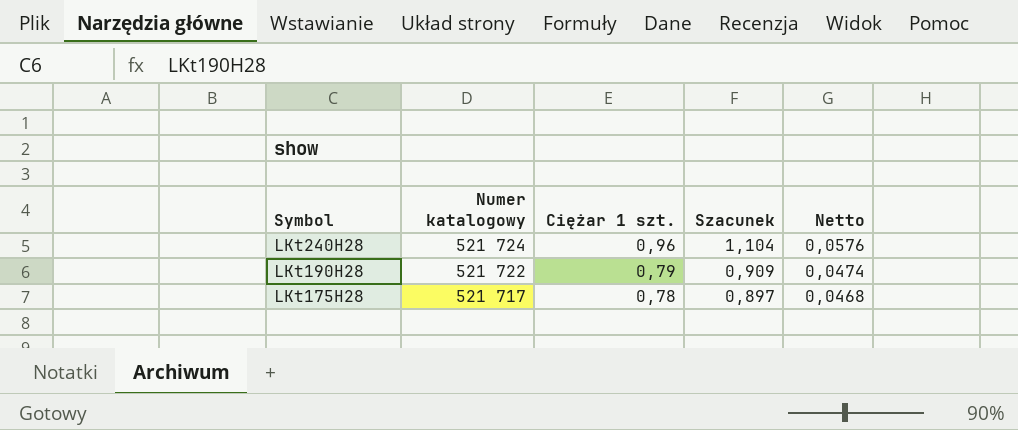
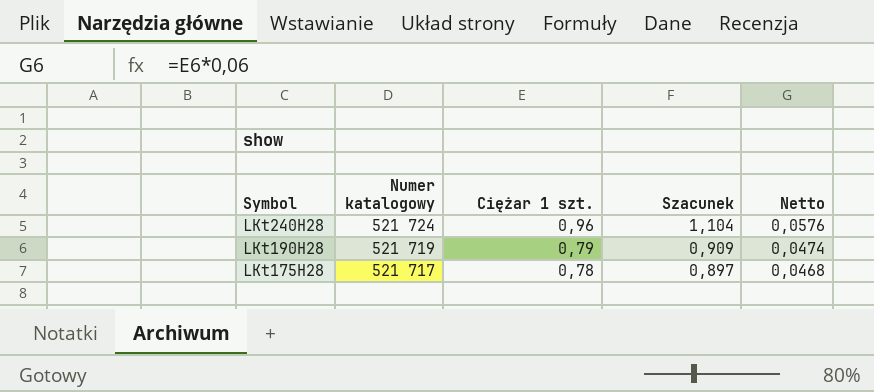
LKt190H28 | Numer katalogowy: 521 722 -> 521 719

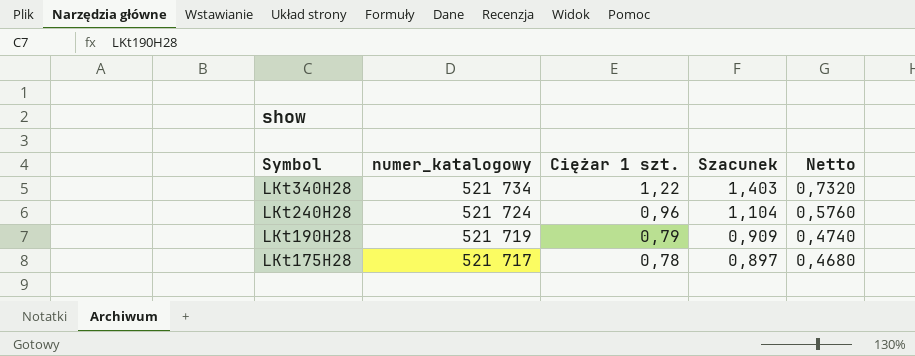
column name: Numer katalogowy -> numer_katalogowy
column Netto | formula: [Ciężar 1 szt.] * 0,06 -> [Ciężar 1 szt.] * 0,6
row LKt340H28: none -> 521 734 | 1,22 | 1,403 | 0,7320

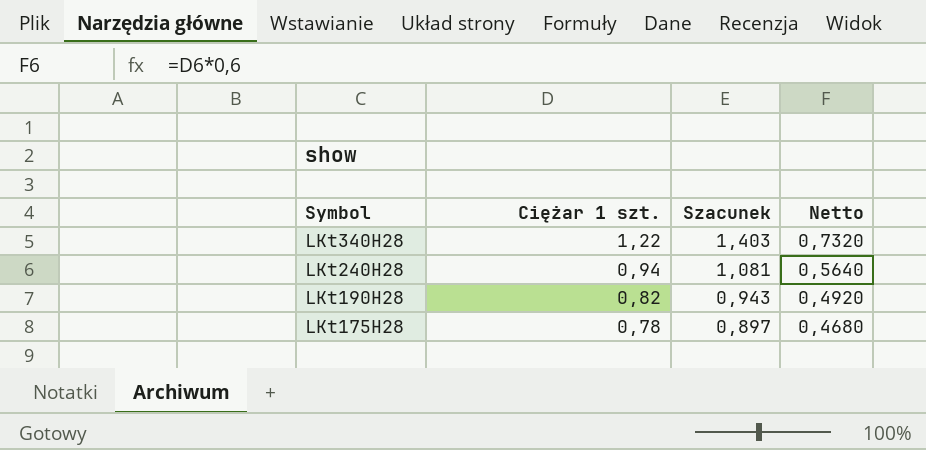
column numer_katalogowy | position: 2 -> none
LKt240H28 | Ciężar 1 szt.: 0,96 -> 0,94
LKt240H28 | Szacunek: 1,104 -> 1,081
LKt240H28 | Netto: 0,5760 -> 0,5640
LKt190H28 | Ciężar 1 szt.: 0,79 -> 0,82
LKt190H28 | Szacunek: 0,909 -> 0,943
LKt190H28 | Netto: 0,4740 -> 0,4920

